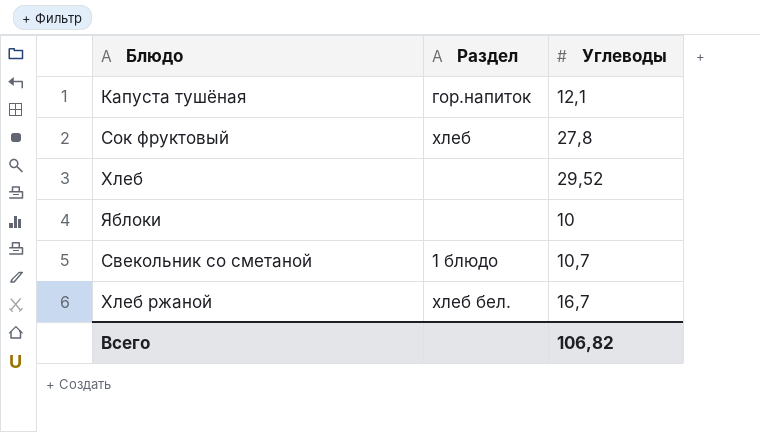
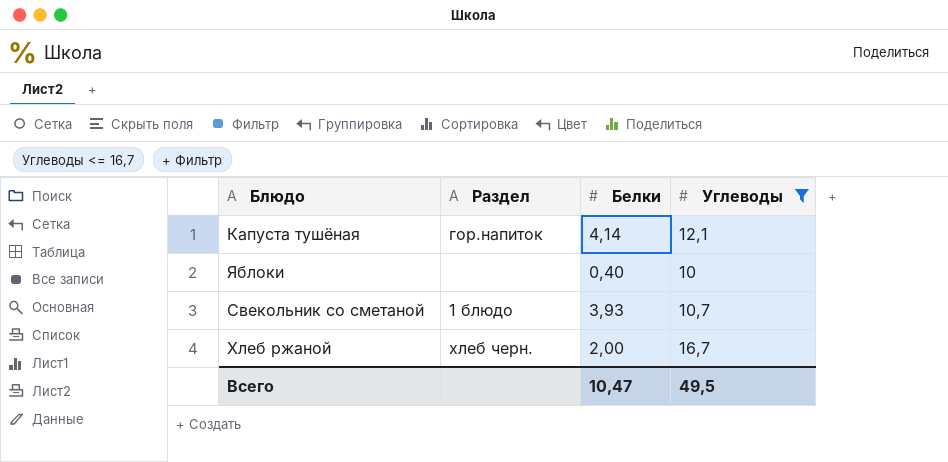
filter: none -> Углеводы <= 16,7
column Белки | position: none -> 3
Хлеб ржаной | Раздел: хлеб бел. -> хлеб черн.
Всего | Углеводы: 106,82 -> 49,5

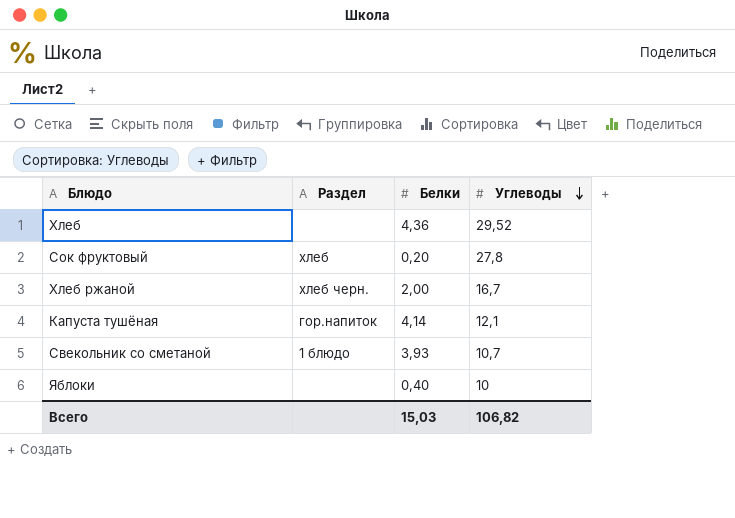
filter: Углеводы <= 16,7 -> none
row order: none -> Углеводы descending
Всего | Белки: 10,47 -> 15,03
Всего | Углеводы: 49,5 -> 106,82

